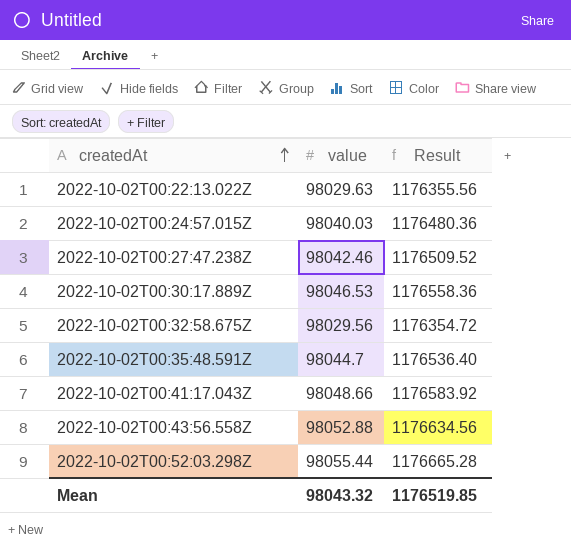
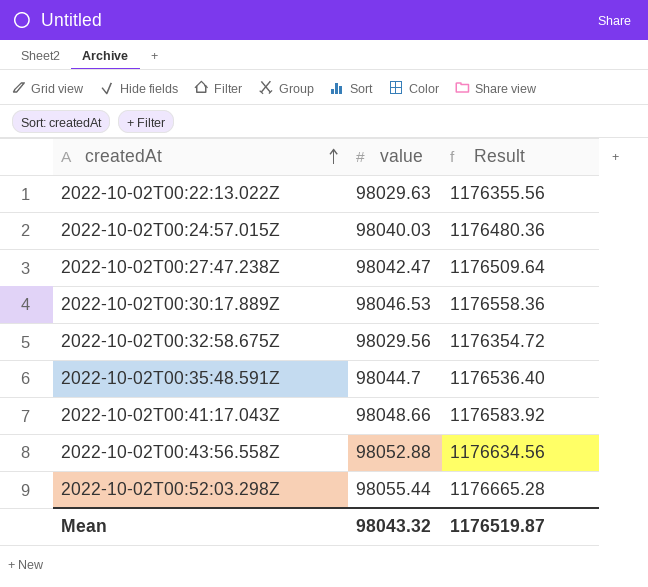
2022-10-02T00:27:47.238Z | value: 98042.46 -> 98042.47
2022-10-02T00:27:47.238Z | Result: 1176509.52 -> 1176509.64
Mean | Result: 1176519.85 -> 1176519.87

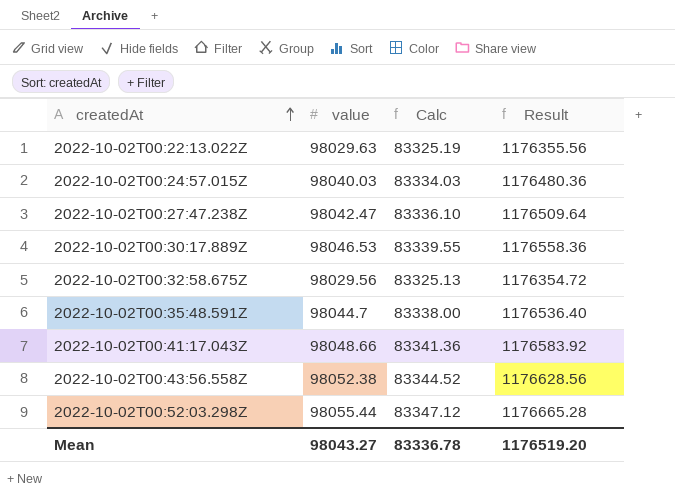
column Calc | formula: none -> [value] * 0.85
2022-10-02T00:43:56.558Z | value: 98052.88 -> 98052.38
2022-10-02T00:43:56.558Z | Result: 1176634.56 -> 1176628.56
Mean | value: 98043.32 -> 98043.27
Mean | Result: 1176519.87 -> 1176519.20

